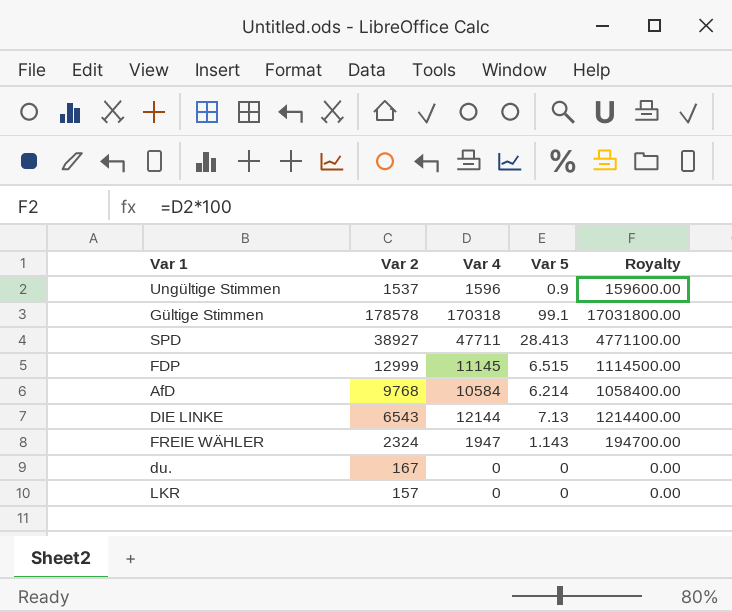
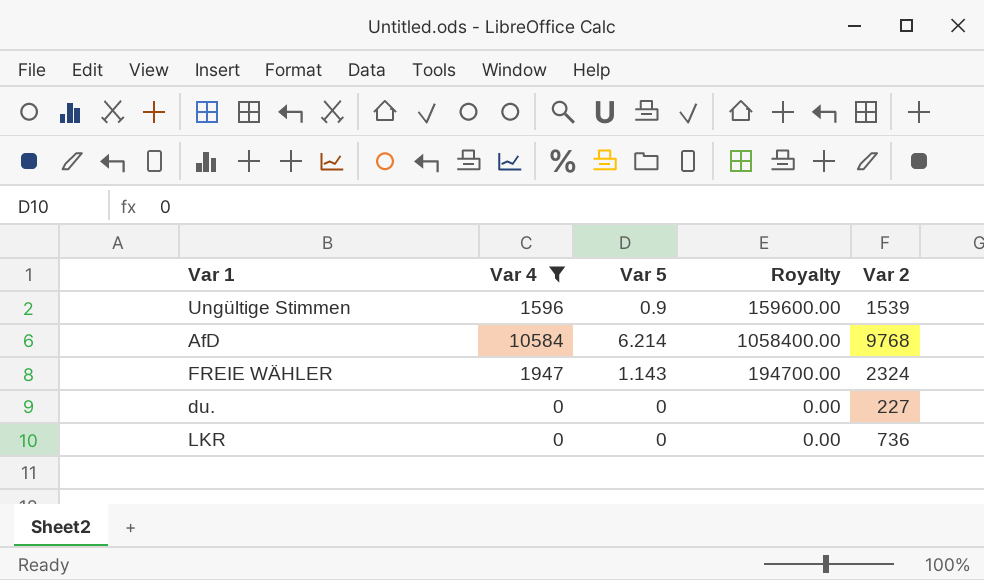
filter: none -> Var 4 <= 10584
column Var 2 | position: 2 -> 5
Ungültige Stimmen | Var 2: 1537 -> 1539
du. | Var 2: 167 -> 227
LKR | Var 2: 157 -> 736

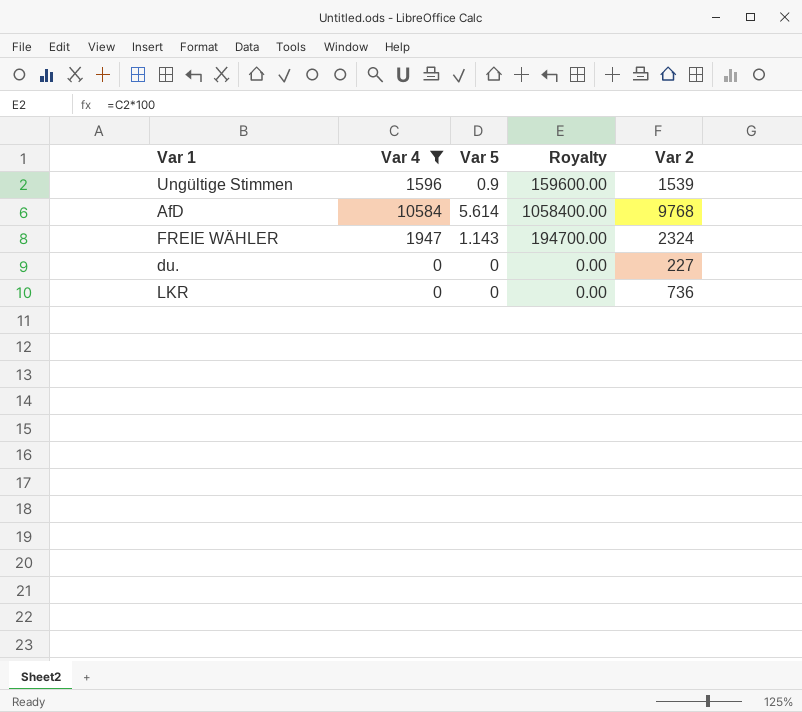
AfD | Var 5: 6.214 -> 5.614

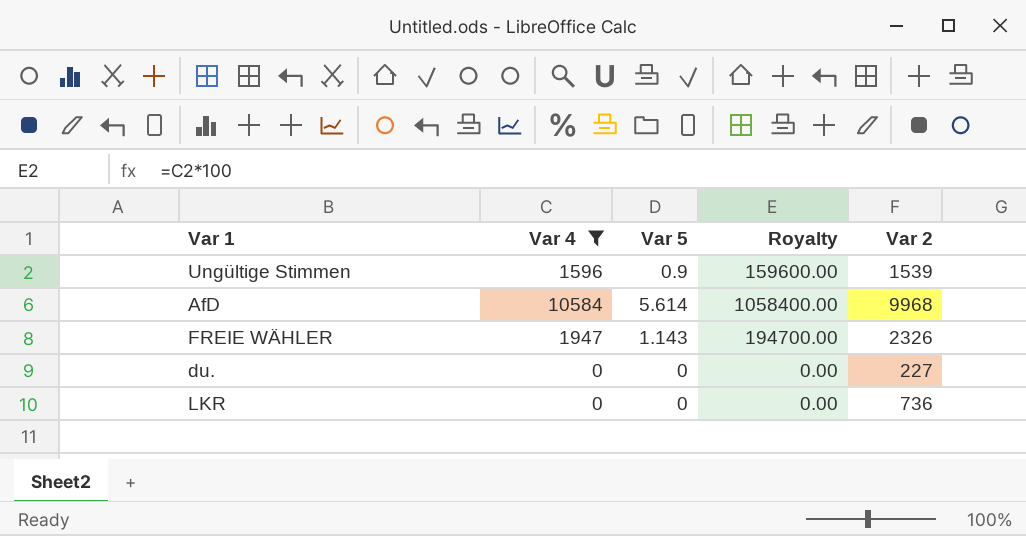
AfD | Var 2: 9768 -> 9968
FREIE WÄHLER | Var 2: 2324 -> 2326

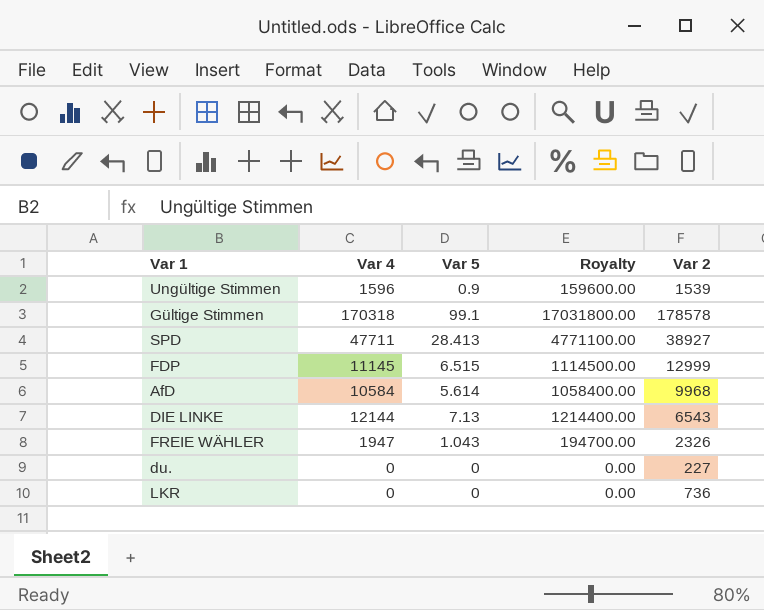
filter: Var 4 <= 10584 -> none
FREIE WÄHLER | Var 5: 1.143 -> 1.043

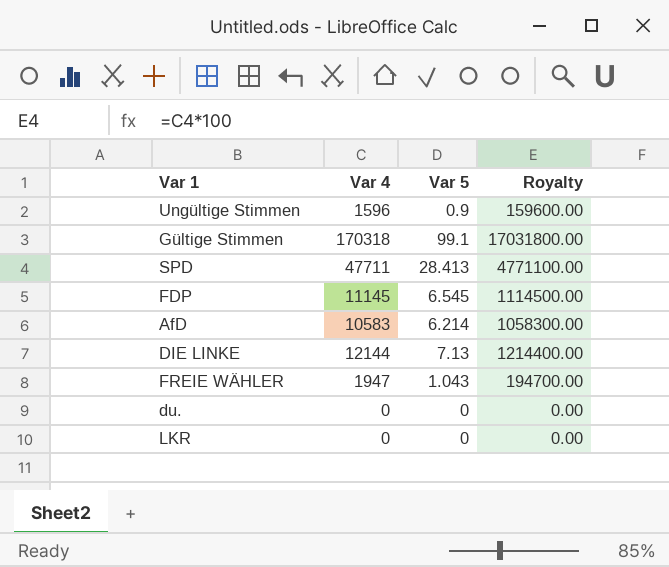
column Var 2 | position: 5 -> none
FDP | Var 5: 6.515 -> 6.545
AfD | Var 4: 10584 -> 10583
AfD | Var 5: 5.614 -> 6.214
AfD | Royalty: 1058400.00 -> 1058300.00

